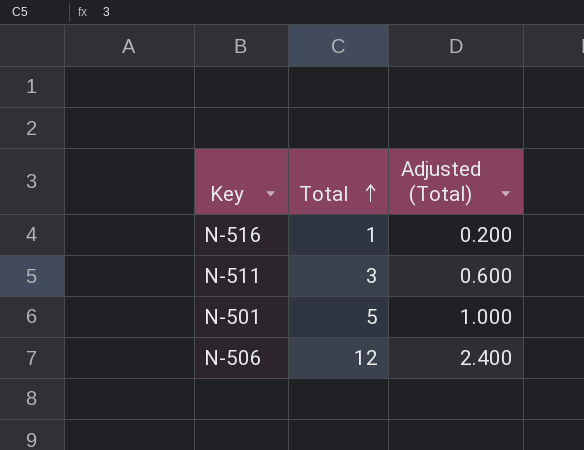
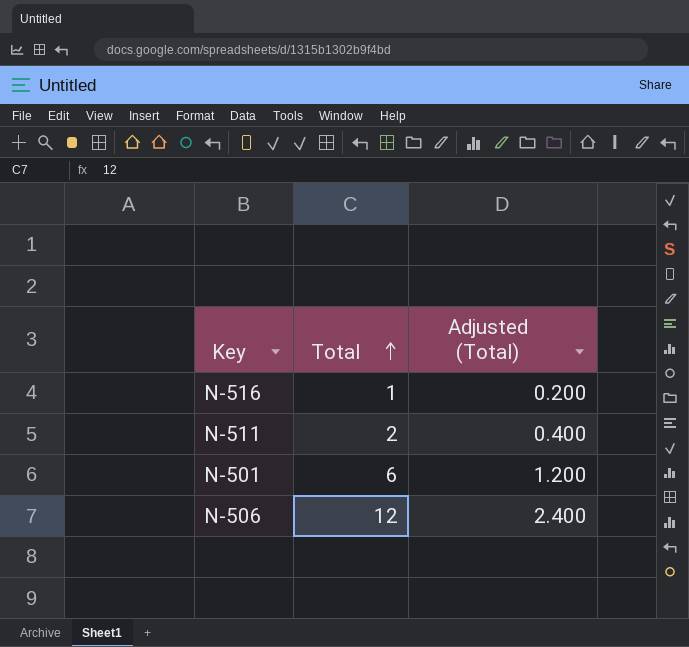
N-511 | Total: 3 -> 2
N-511 | Adjusted (Total): 0.600 -> 0.400
N-501 | Total: 5 -> 6
N-501 | Adjusted (Total): 1.000 -> 1.200

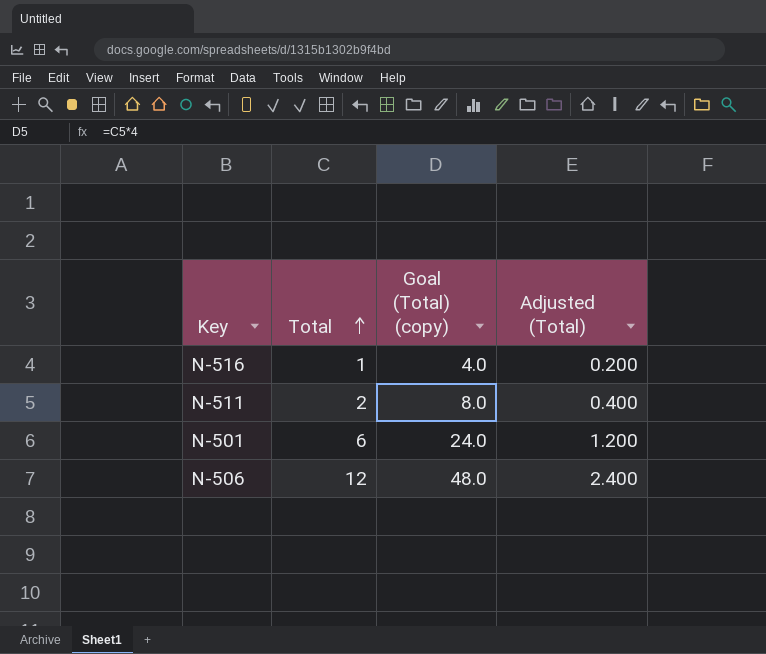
column Goal (Total) (copy) | formula: none -> [Total] * 4

